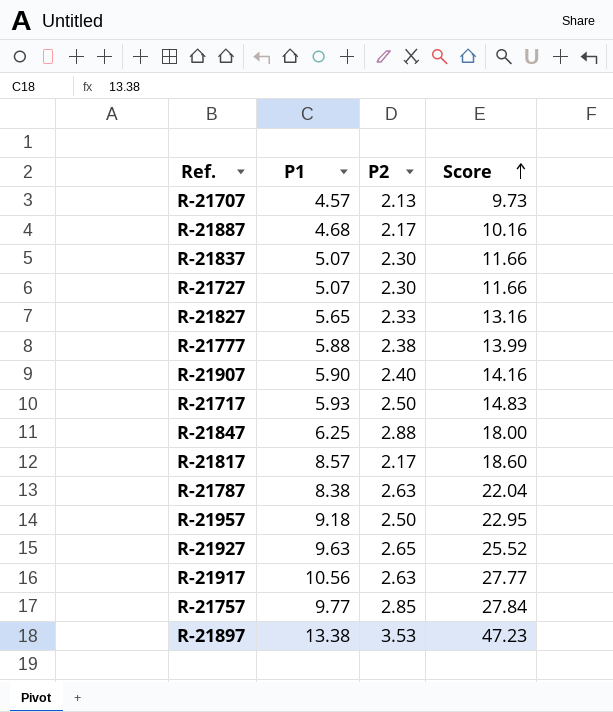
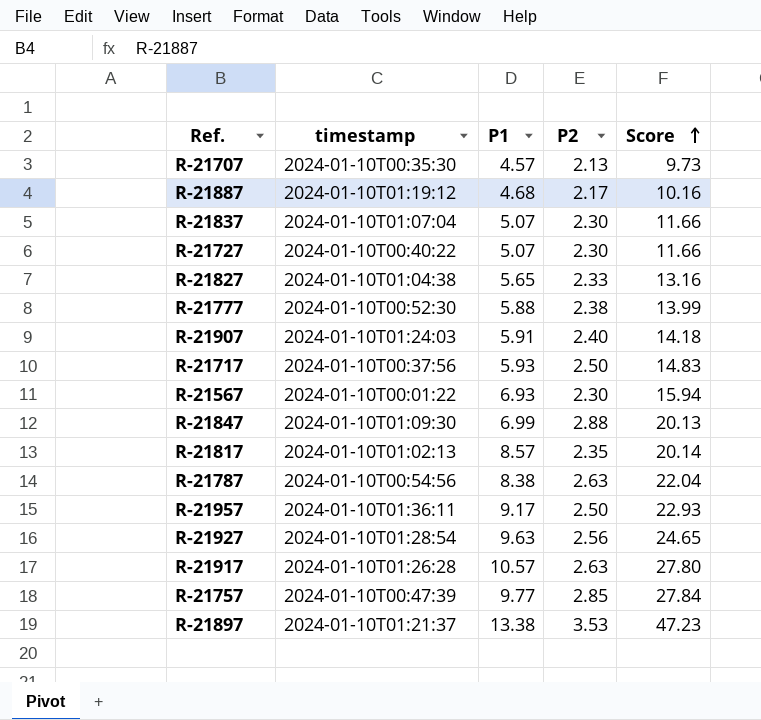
column timestamp | position: none -> 2
R-21907 | P1: 5.90 -> 5.91
R-21907 | Score: 14.16 -> 14.18
row R-21567: none -> 2024-01-10T00:01:22 | 6.93 | 2.30 | 15.94
R-21847 | P1: 6.25 -> 6.99
R-21847 | Score: 18.00 -> 20.13
R-21817 | P2: 2.17 -> 2.35
R-21817 | Score: 18.60 -> 20.14
R-21957 | P1: 9.18 -> 9.17
R-21957 | Score: 22.95 -> 22.93
R-21927 | P2: 2.65 -> 2.56
R-21927 | Score: 25.52 -> 24.65
R-21917 | P1: 10.56 -> 10.57
R-21917 | Score: 27.77 -> 27.80

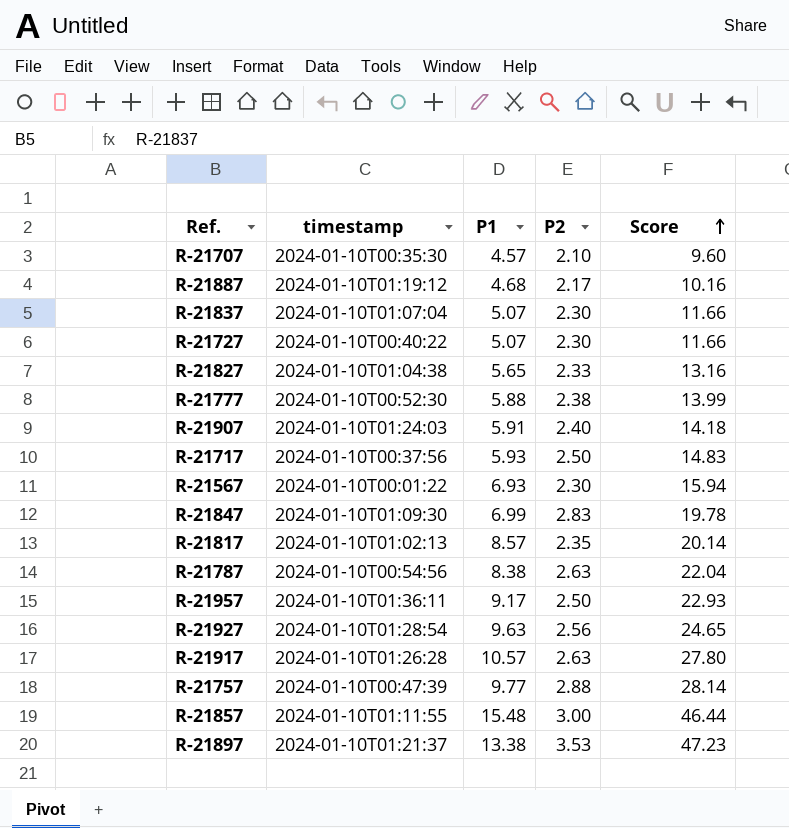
R-21707 | P2: 2.13 -> 2.10
R-21707 | Score: 9.73 -> 9.60
R-21847 | P2: 2.88 -> 2.83
R-21847 | Score: 20.13 -> 19.78
R-21757 | P2: 2.85 -> 2.88
R-21757 | Score: 27.84 -> 28.14
row R-21857: none -> 2024-01-10T01:11:55 | 15.48 | 3.00 | 46.44

